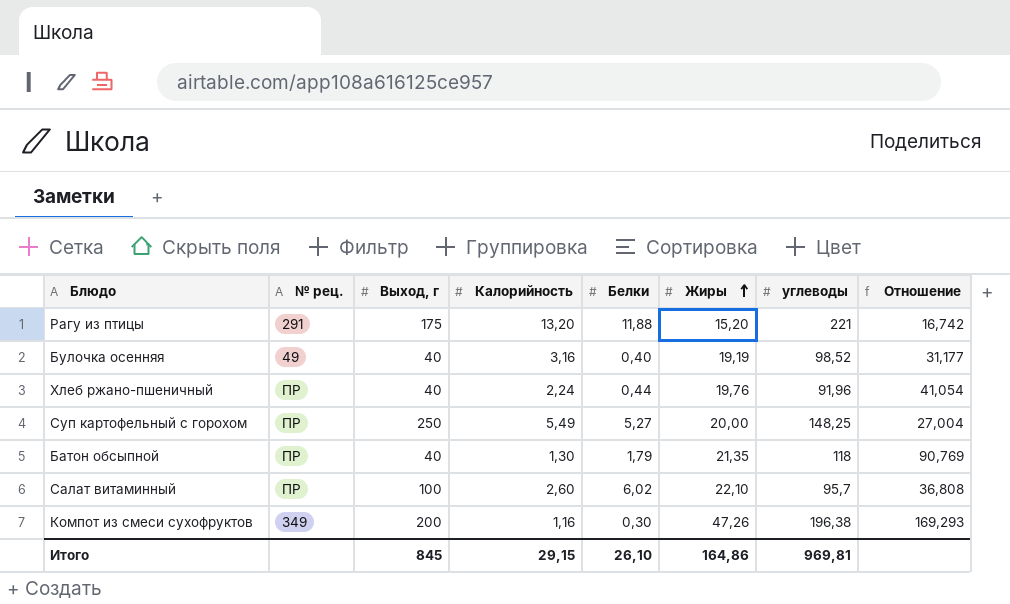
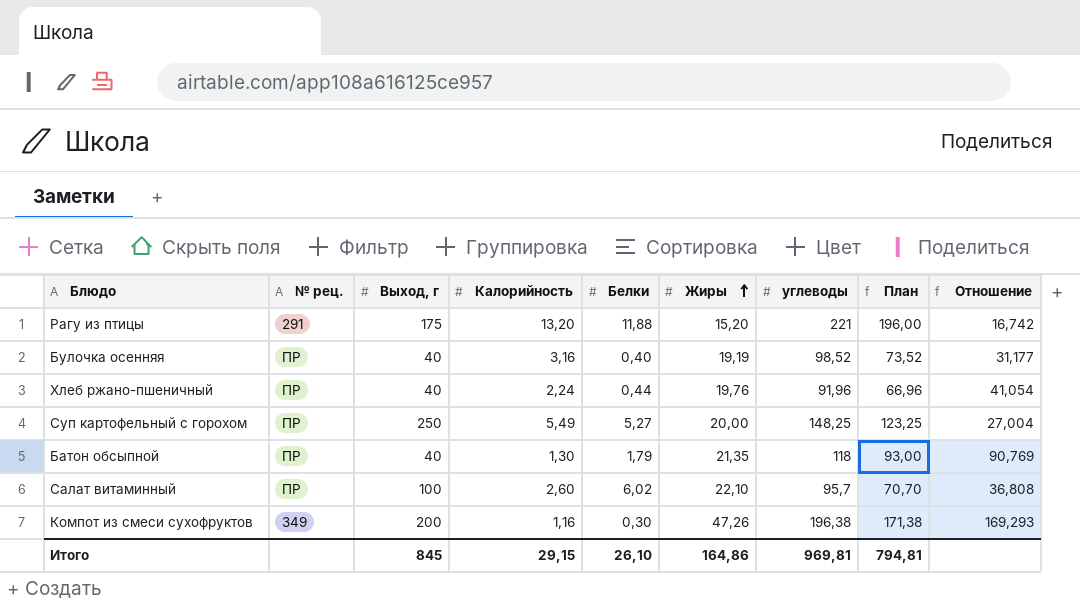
column План | formula: none -> [углеводы] - 25
Булочка осенняя | № рец.: 49 -> ПР

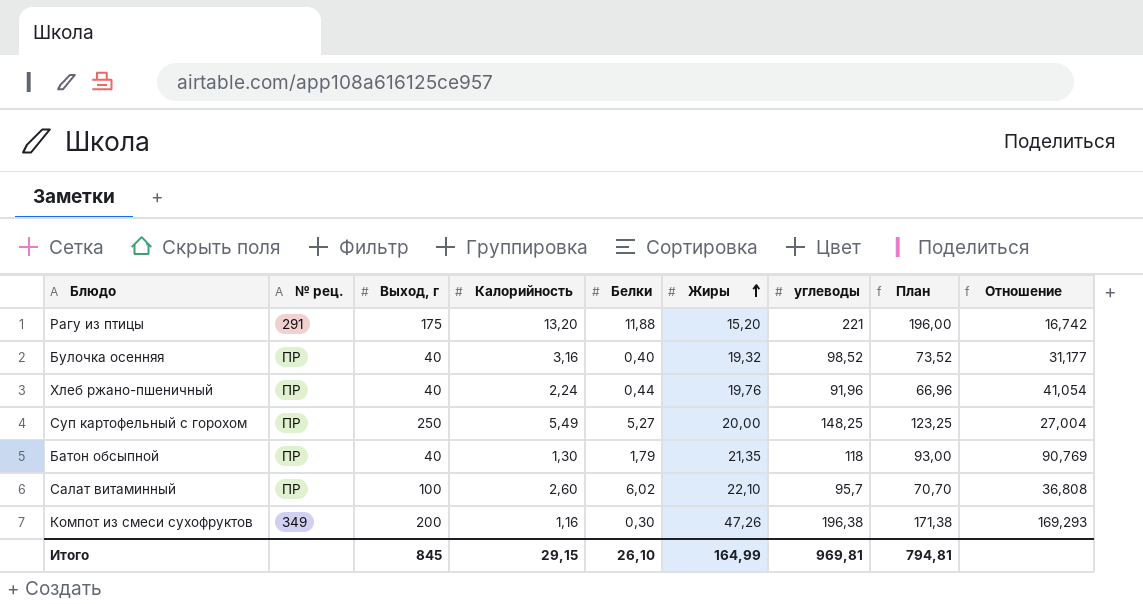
Булочка осенняя | Жиры: 19,19 -> 19,32
Итого | Жиры: 164,86 -> 164,99

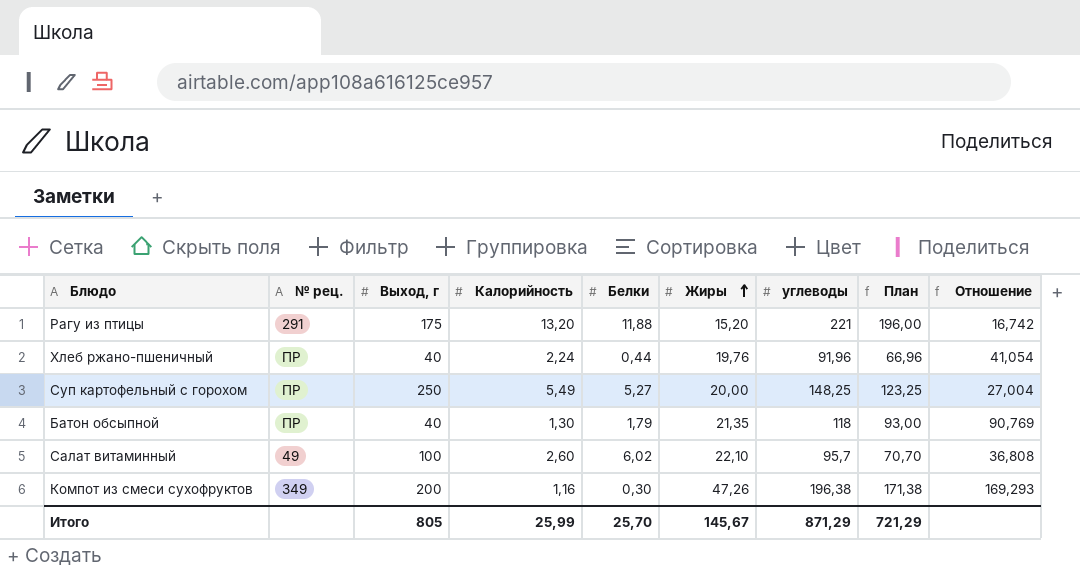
row Булочка осенняя: ПР | 40 | 3,16 | 0,40 | 19,32 | 98,52 | 73,52 | 31,177 -> none
Салат витаминный | № рец.: ПР -> 49
Итого | Выход, г: 845 -> 805
Итого | Калорийность: 29,15 -> 25,99
Итого | Белки: 26,10 -> 25,70
Итого | Жиры: 164,99 -> 145,67
Итого | углеводы: 969,81 -> 871,29
Итого | План: 794,81 -> 721,29

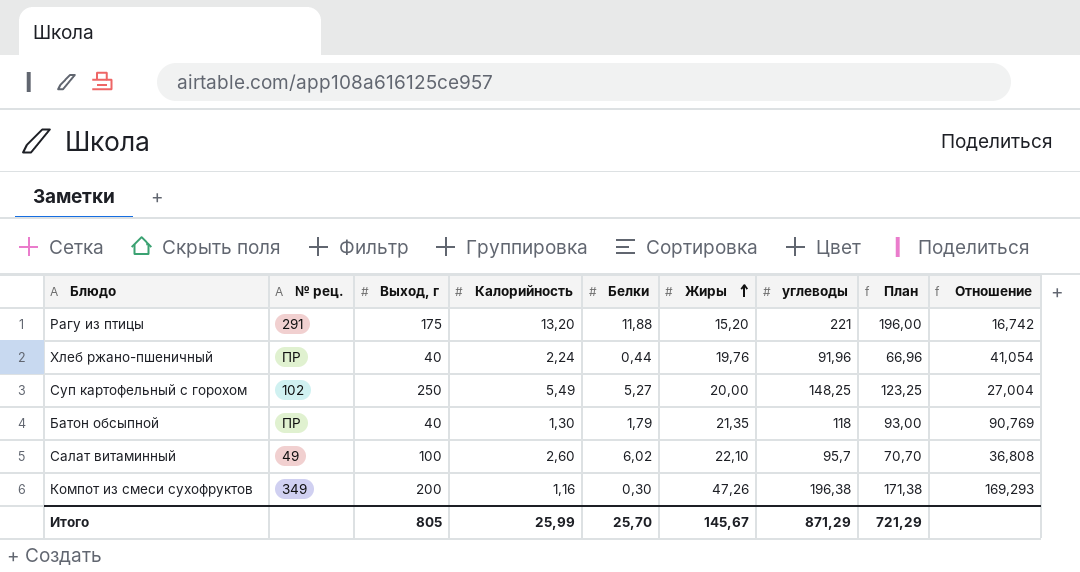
Суп картофельный с горохом | № рец.: ПР -> 102

